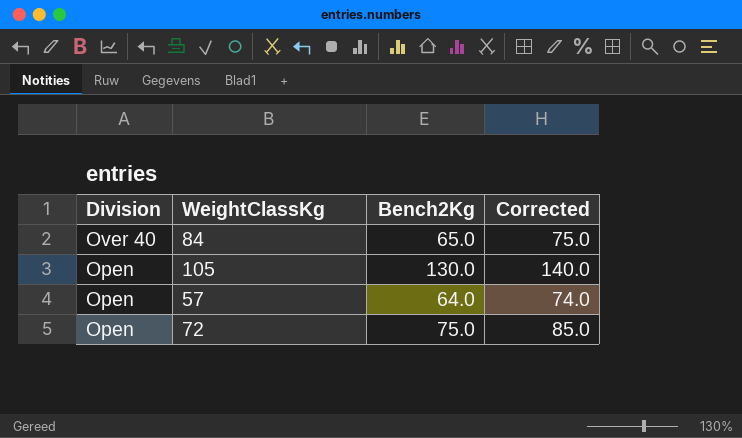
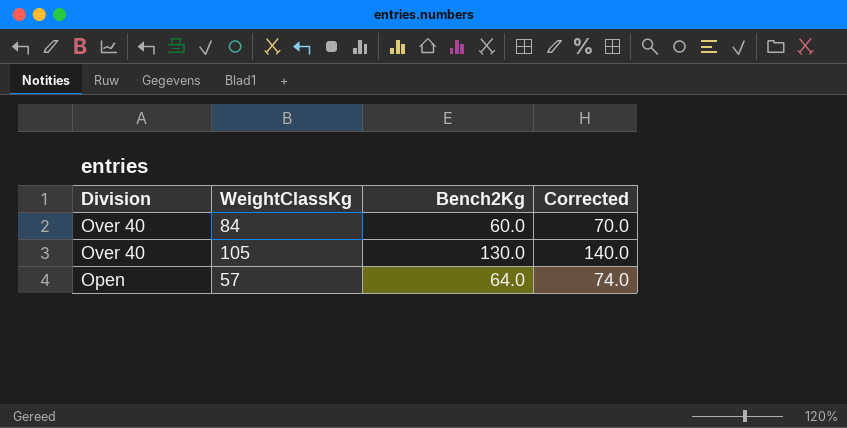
row 72: Open | 75.0 | 85.0 -> none
84 | Bench2Kg: 65.0 -> 60.0
84 | Corrected: 75.0 -> 70.0
105 | Division: Open -> Over 40

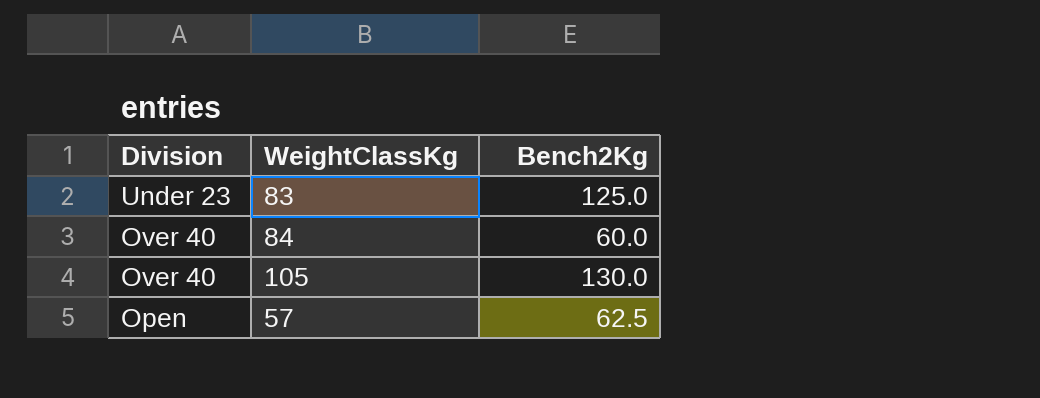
column Corrected | formula: [Bench2Kg] + 10 -> none
row 83: none -> Under 23 | 125.0
57 | Bench2Kg: 64.0 -> 62.5

